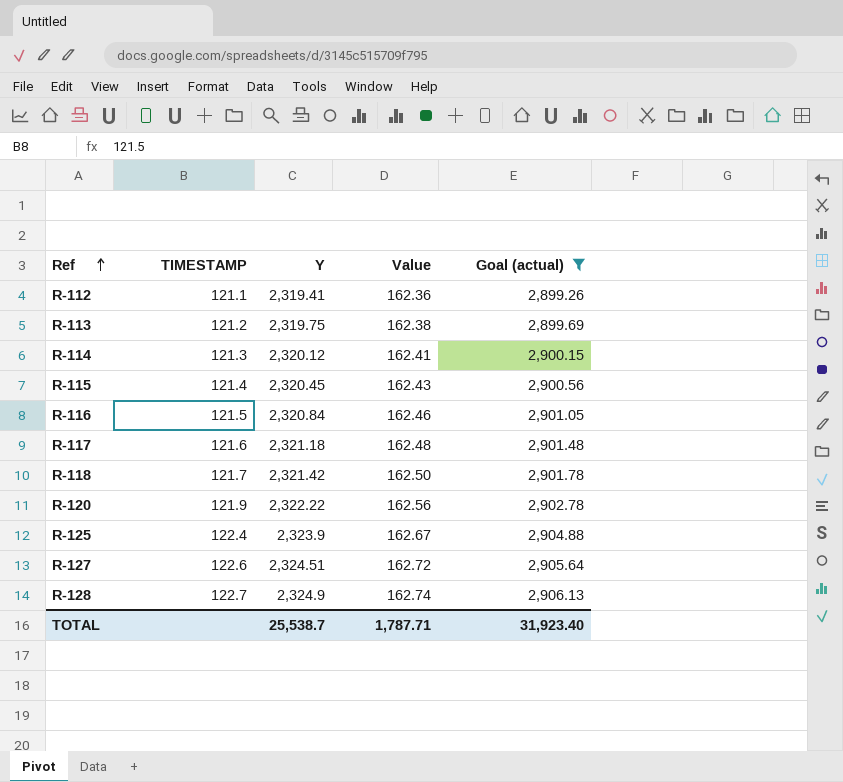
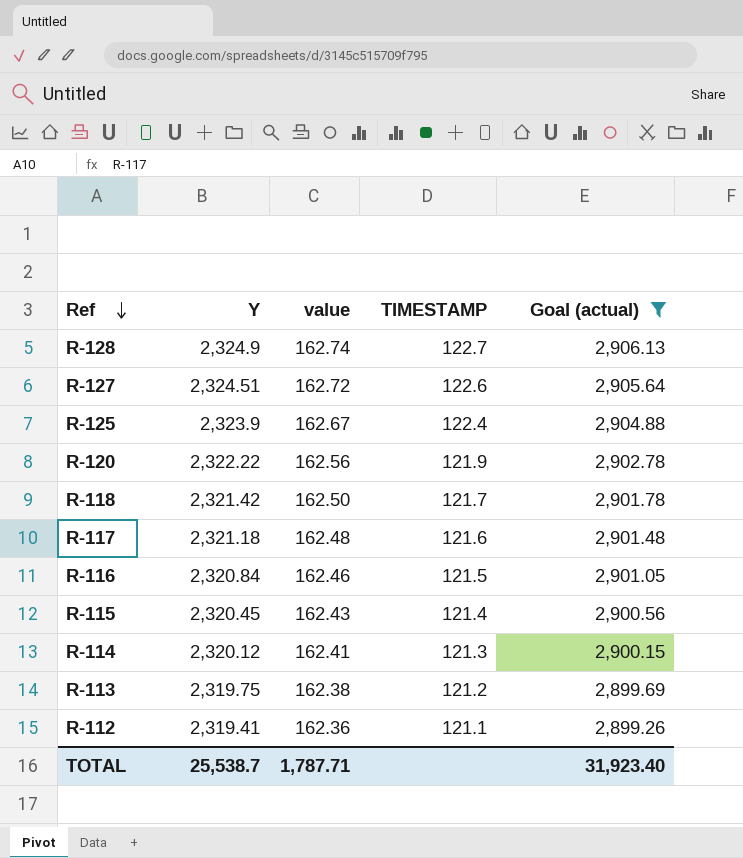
row order: Ref ascending -> Ref descending
column name: Value -> value
column TIMESTAMP | position: 2 -> 4

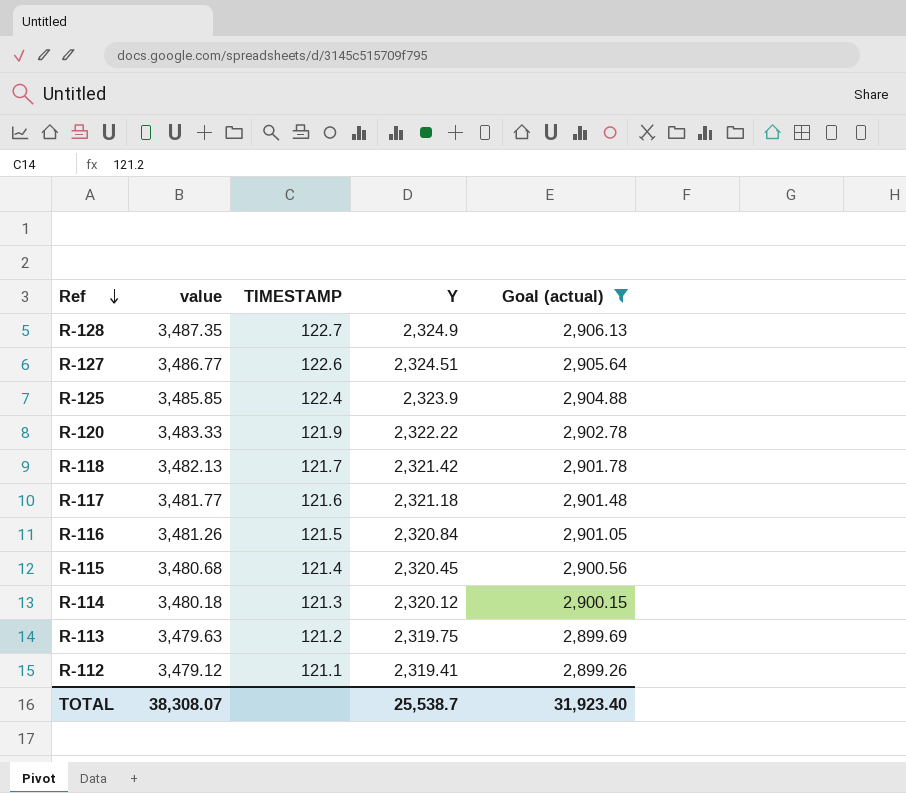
column value | formula: [Y] * 0.07 -> [Y] * 1.5
column Y | position: 2 -> 4
TOTAL | value: 1,787.71 -> 38,308.07

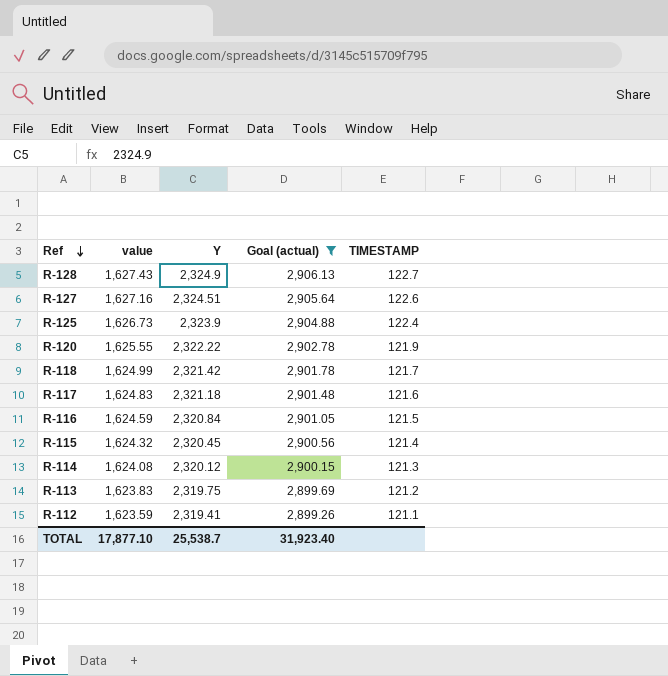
column value | formula: [Y] * 1.5 -> [Y] * 0.7
column TIMESTAMP | position: 3 -> 5
TOTAL | value: 38,308.07 -> 17,877.10

